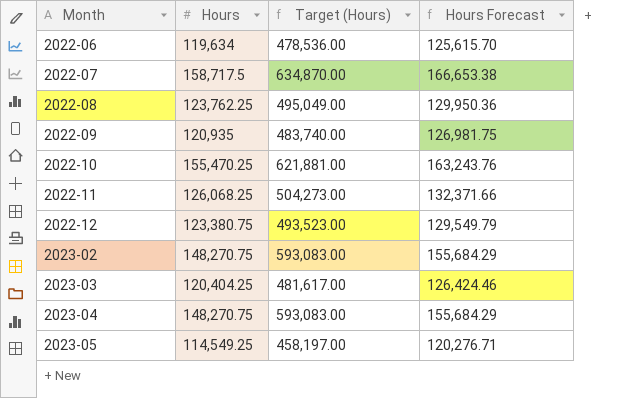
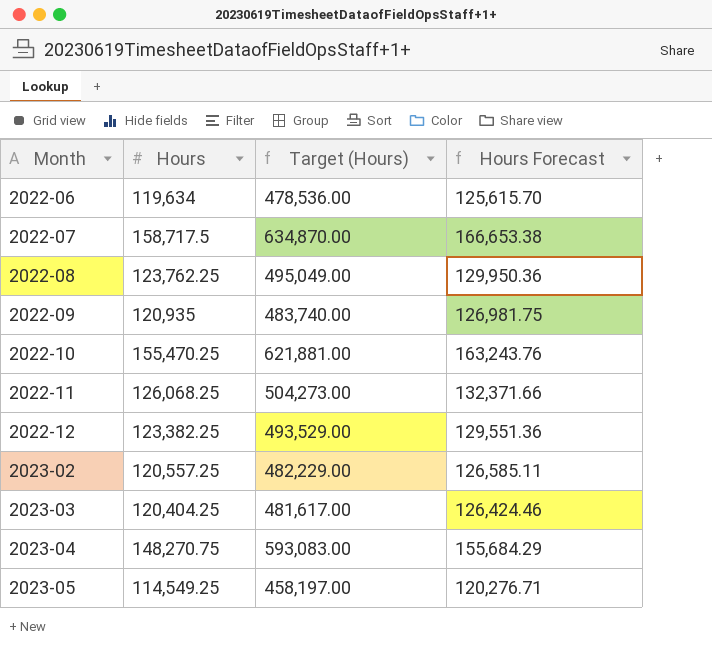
2022-12 | Hours: 123,380.75 -> 123,382.25
2022-12 | Target (Hours): 493,523.00 -> 493,529.00
2022-12 | Hours Forecast: 129,549.79 -> 129,551.36
2023-02 | Hours: 148,270.75 -> 120,557.25
2023-02 | Target (Hours): 593,083.00 -> 482,229.00
2023-02 | Hours Forecast: 155,684.29 -> 126,585.11

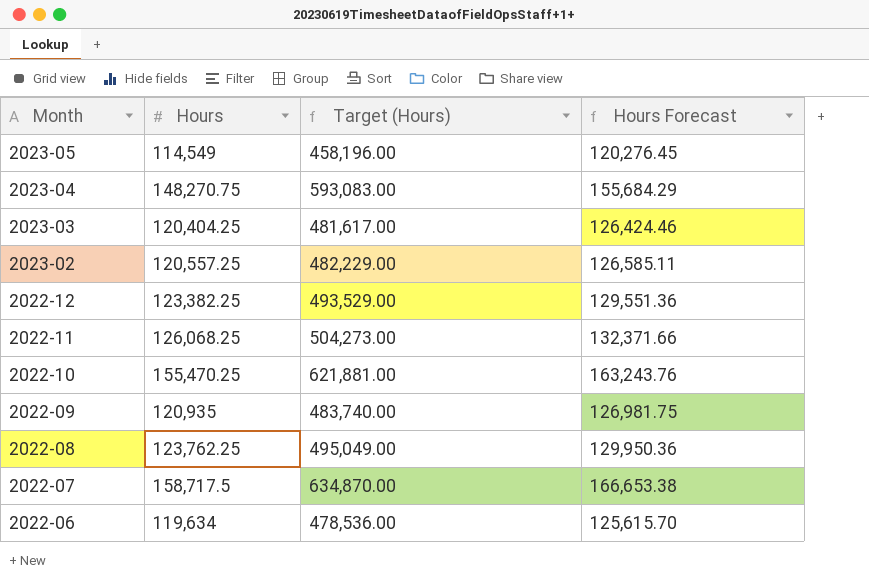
row order: Month ascending -> Month descending
2023-05 | Hours: 114,549.25 -> 114,549
2023-05 | Target (Hours): 458,197.00 -> 458,196.00
2023-05 | Hours Forecast: 120,276.71 -> 120,276.45

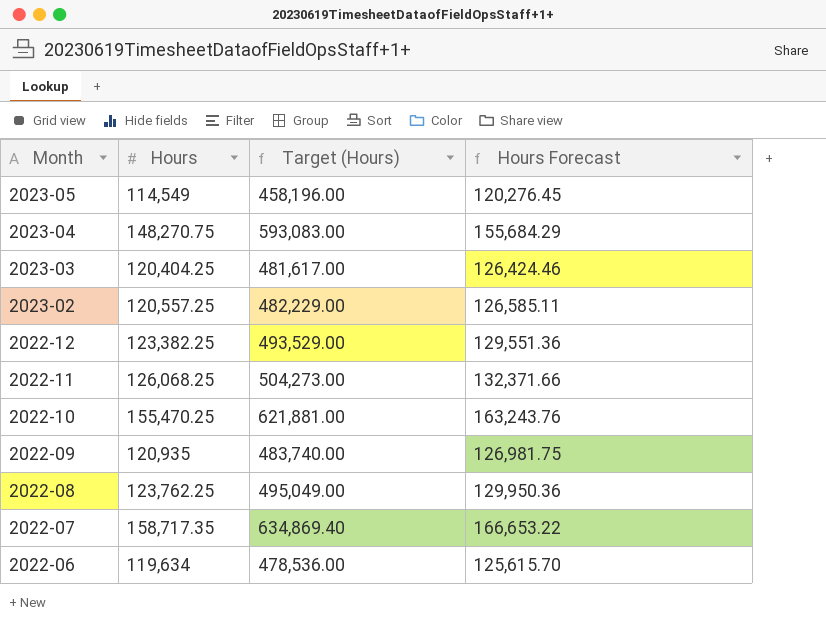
2022-07 | Hours: 158,717.5 -> 158,717.35
2022-07 | Target (Hours): 634,870.00 -> 634,869.40
2022-07 | Hours Forecast: 166,653.38 -> 166,653.22

